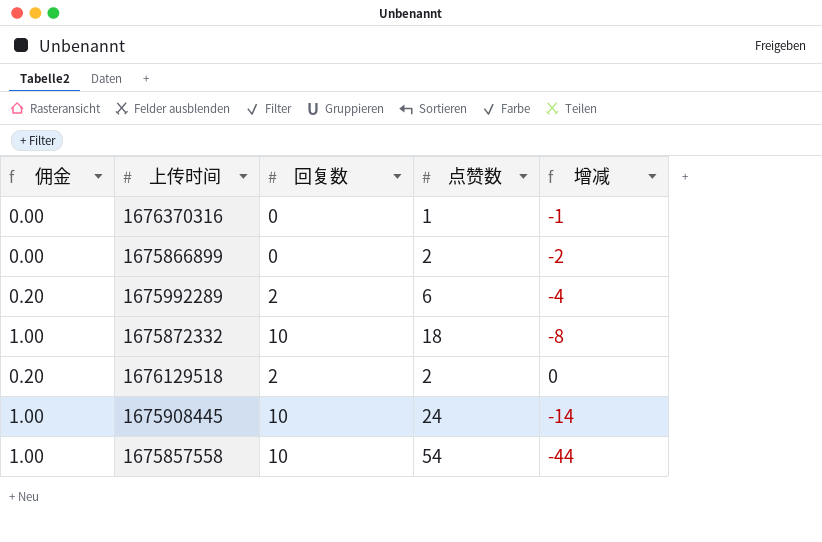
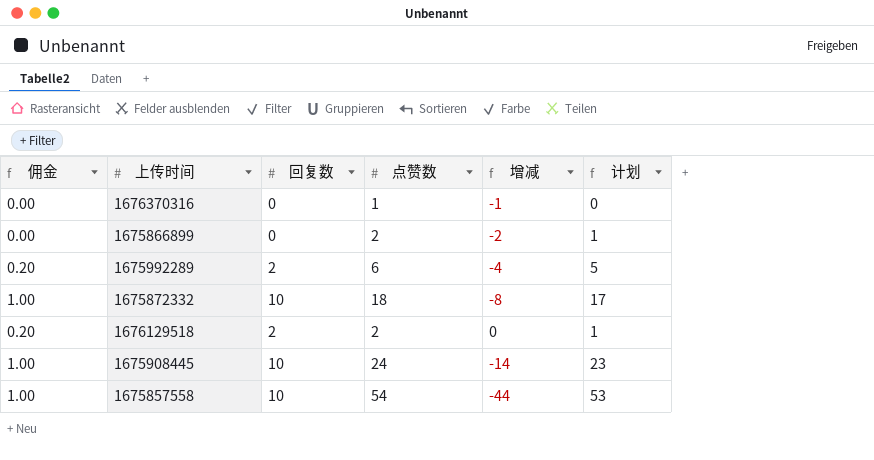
column 计划 | formula: none -> [点赞数] - 1

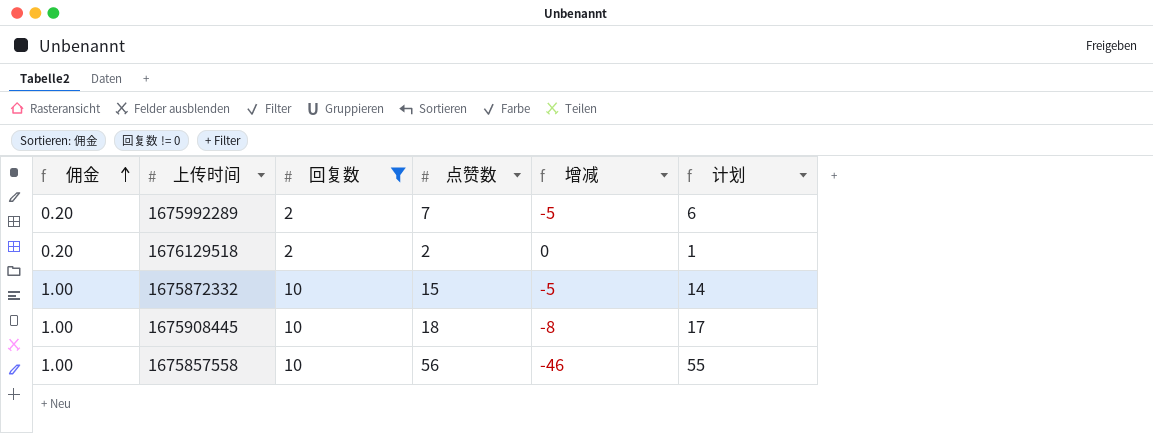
filter: none -> 回复数 != 0
row order: none -> 佣金 ascending
1675992289 | 点赞数: 6 -> 7
1675992289 | 增减: -4 -> -5
1675992289 | 计划: 5 -> 6
1675872332 | 点赞数: 18 -> 15
1675872332 | 增减: -8 -> -5
1675872332 | 计划: 17 -> 14
1675908445 | 点赞数: 24 -> 18
1675908445 | 增减: -14 -> -8
1675908445 | 计划: 23 -> 17
1675857558 | 点赞数: 54 -> 56
1675857558 | 增减: -44 -> -46
1675857558 | 计划: 53 -> 55

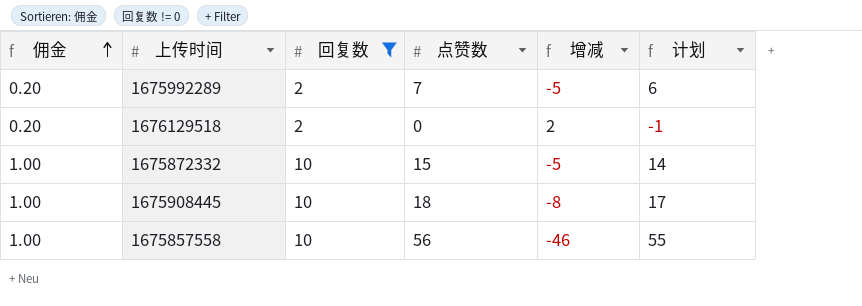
1676129518 | 点赞数: 2 -> 0
1676129518 | 增减: 0 -> 2
1676129518 | 计划: 1 -> -1

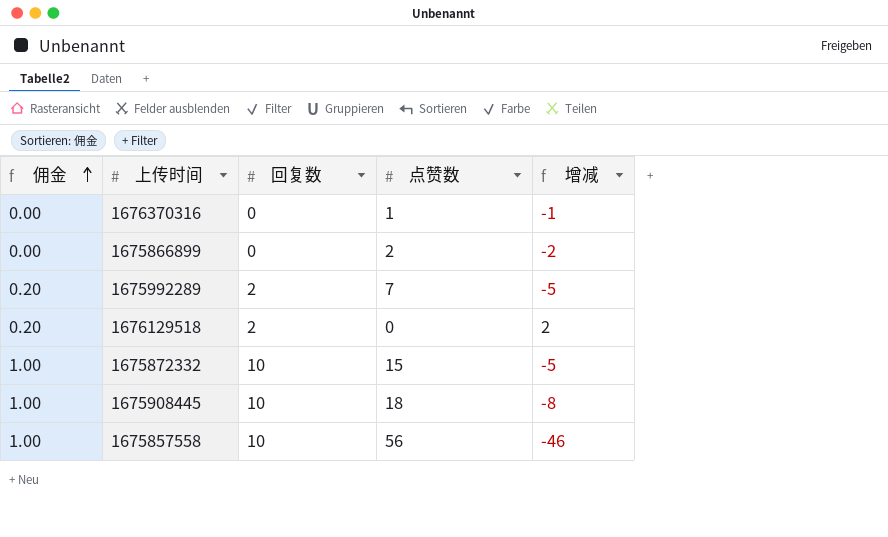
filter: 回复数 != 0 -> none
column 计划 | formula: [点赞数] - 1 -> none

